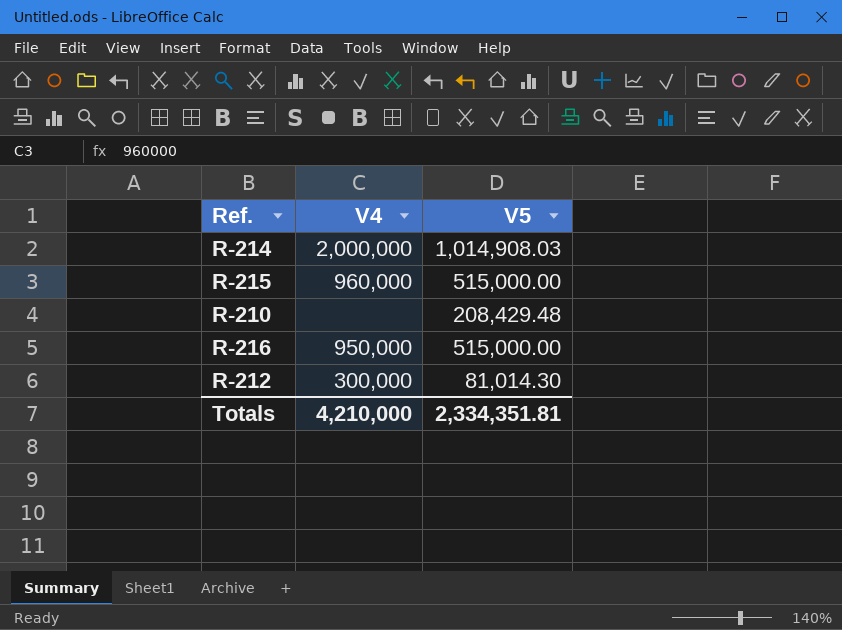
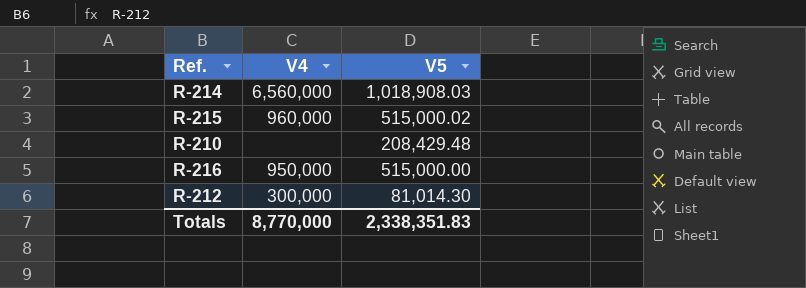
R-214 | V4: 2,000,000 -> 6,560,000
R-214 | V5: 1,014,908.03 -> 1,018,908.03
R-215 | V5: 515,000.00 -> 515,000.02
Totals | V4: 4,210,000 -> 8,770,000
Totals | V5: 2,334,351.81 -> 2,338,351.83

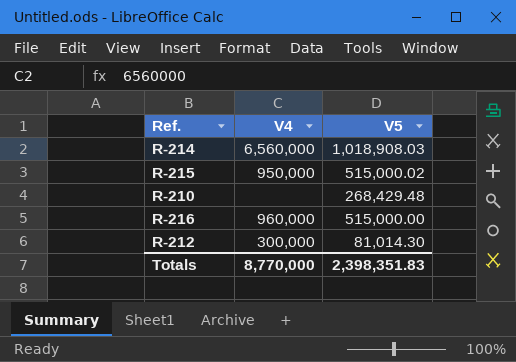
R-215 | V4: 960,000 -> 950,000
R-210 | V5: 208,429.48 -> 268,429.48
R-216 | V4: 950,000 -> 960,000
Totals | V5: 2,338,351.83 -> 2,398,351.83

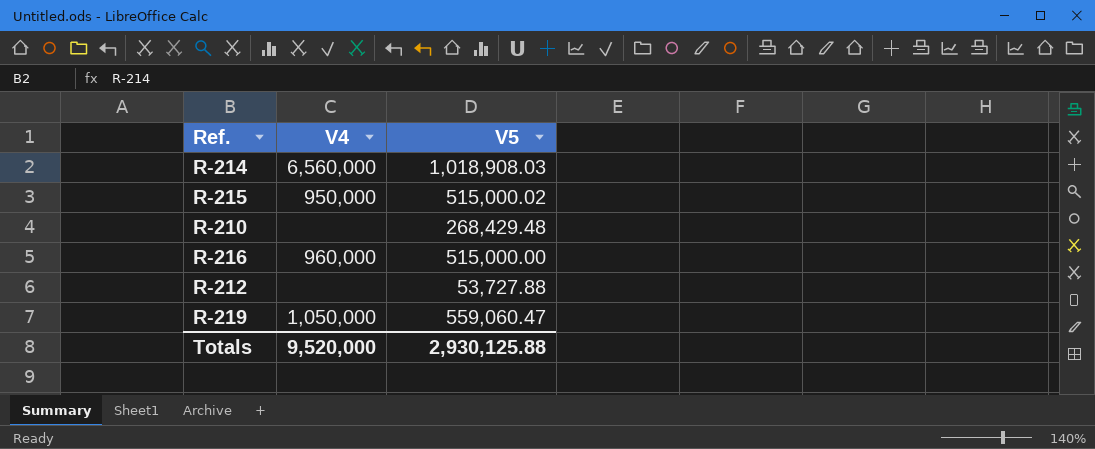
R-212 | V4: 300,000 -> none
R-212 | V5: 81,014.30 -> 53,727.88
row R-219: none -> 1,050,000 | 559,060.47
Totals | V4: 8,770,000 -> 9,520,000
Totals | V5: 2,398,351.83 -> 2,930,125.88

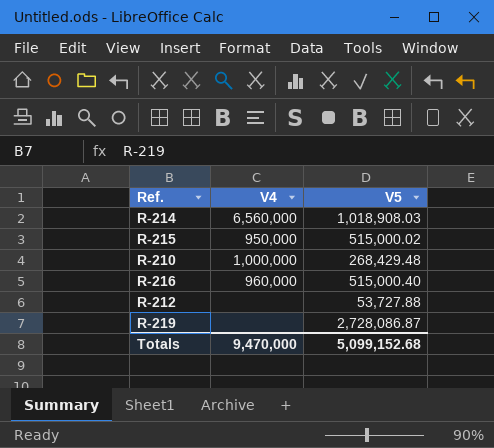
R-210 | V4: none -> 1,000,000
R-216 | V5: 515,000.00 -> 515,000.40
R-219 | V4: 1,050,000 -> none
R-219 | V5: 559,060.47 -> 2,728,086.87
Totals | V4: 9,520,000 -> 9,470,000
Totals | V5: 2,930,125.88 -> 5,099,152.68

